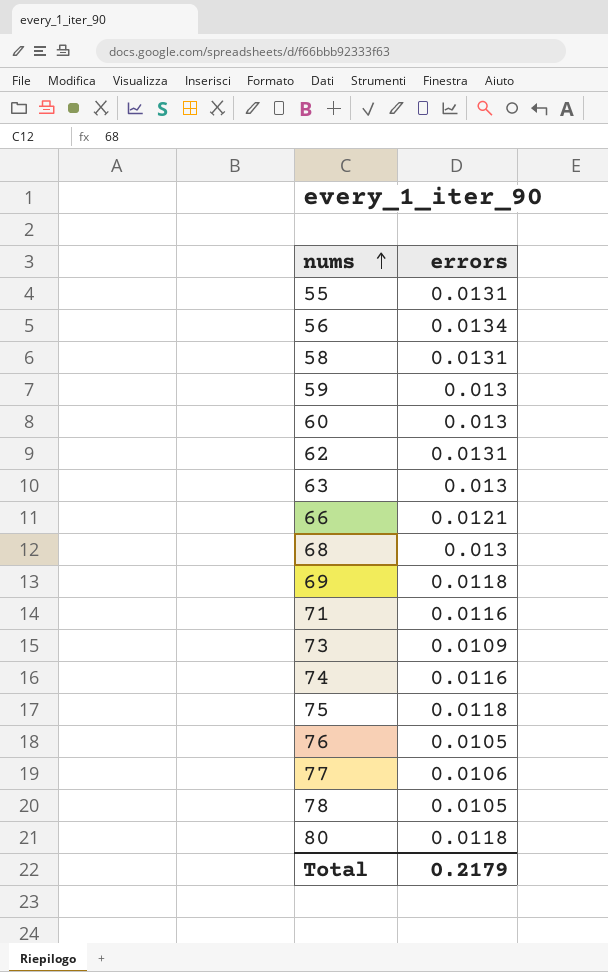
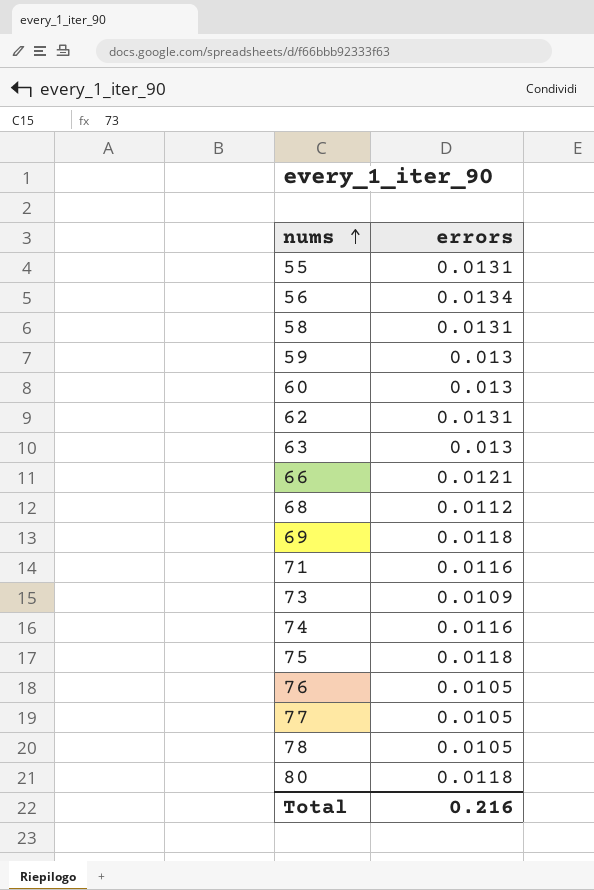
68 | errors: 0.013 -> 0.0112
77 | errors: 0.0106 -> 0.0105
Total | errors: 0.2179 -> 0.216

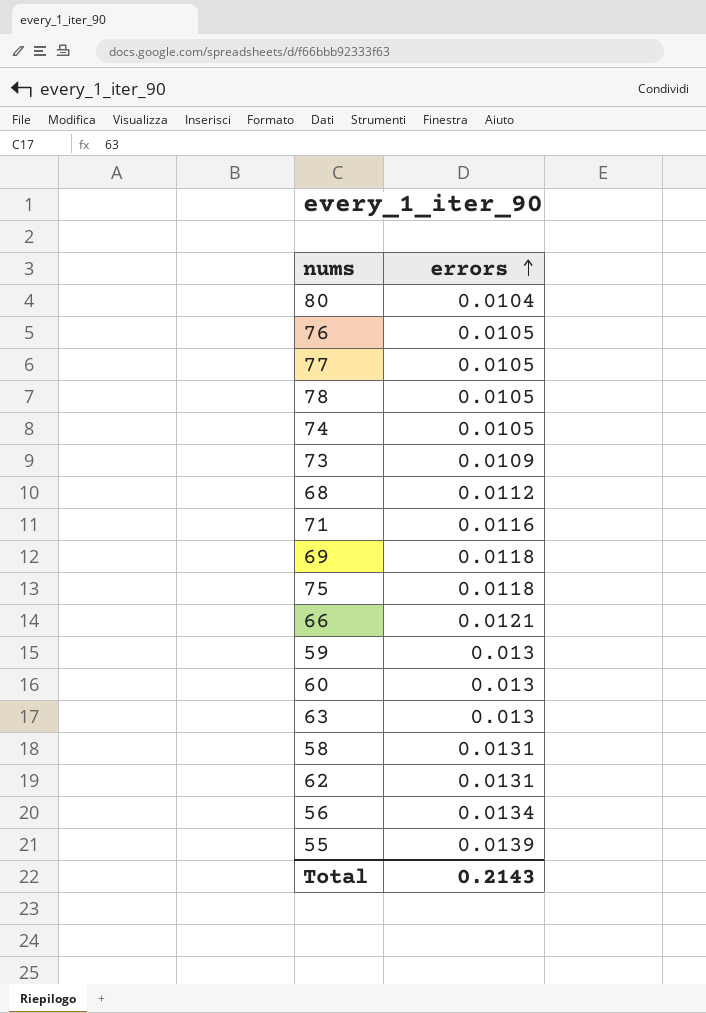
row order: nums ascending -> errors ascending
80 | errors: 0.0118 -> 0.0104
74 | errors: 0.0116 -> 0.0105
55 | errors: 0.0131 -> 0.0139
Total | errors: 0.216 -> 0.2143

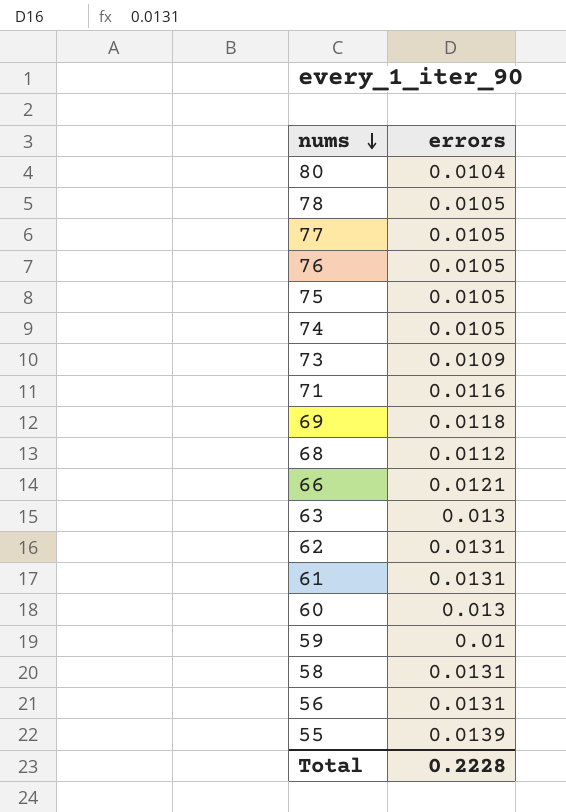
row order: errors ascending -> nums descending
75 | errors: 0.0118 -> 0.0105
row 61: none -> 0.0131
59 | errors: 0.013 -> 0.01
56 | errors: 0.0134 -> 0.0131
Total | errors: 0.2143 -> 0.2228

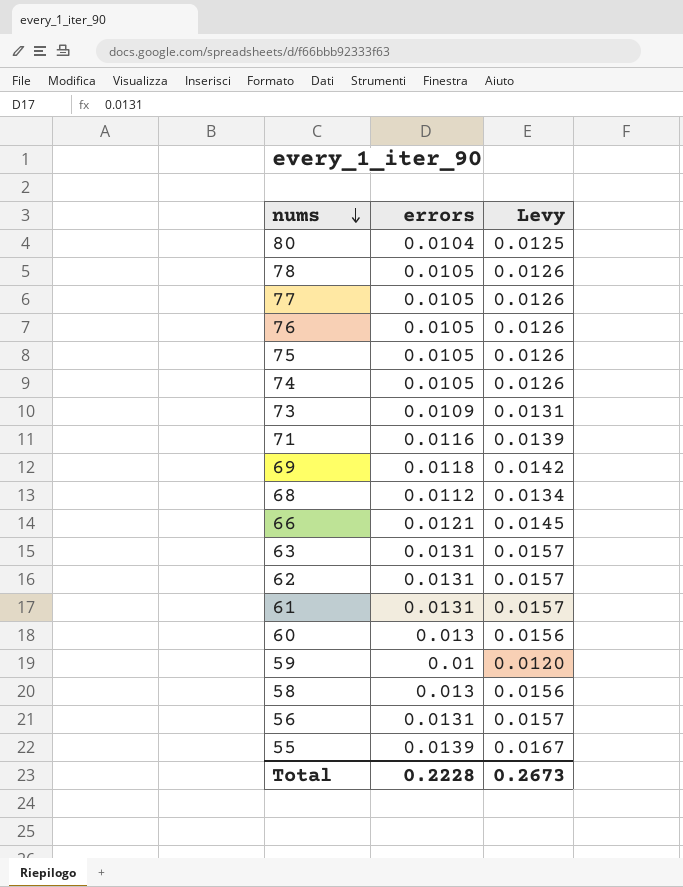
column Levy | formula: none -> [errors] * 1.2
63 | errors: 0.013 -> 0.0131
58 | errors: 0.0131 -> 0.013

